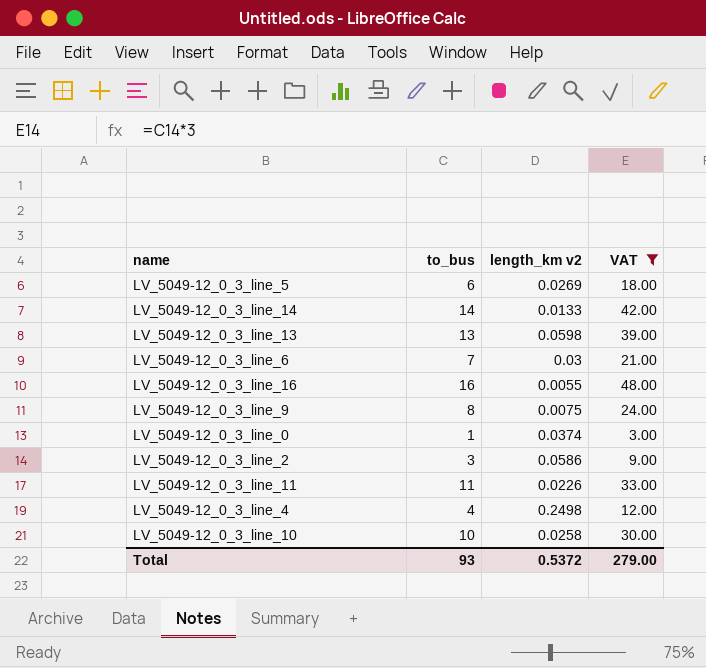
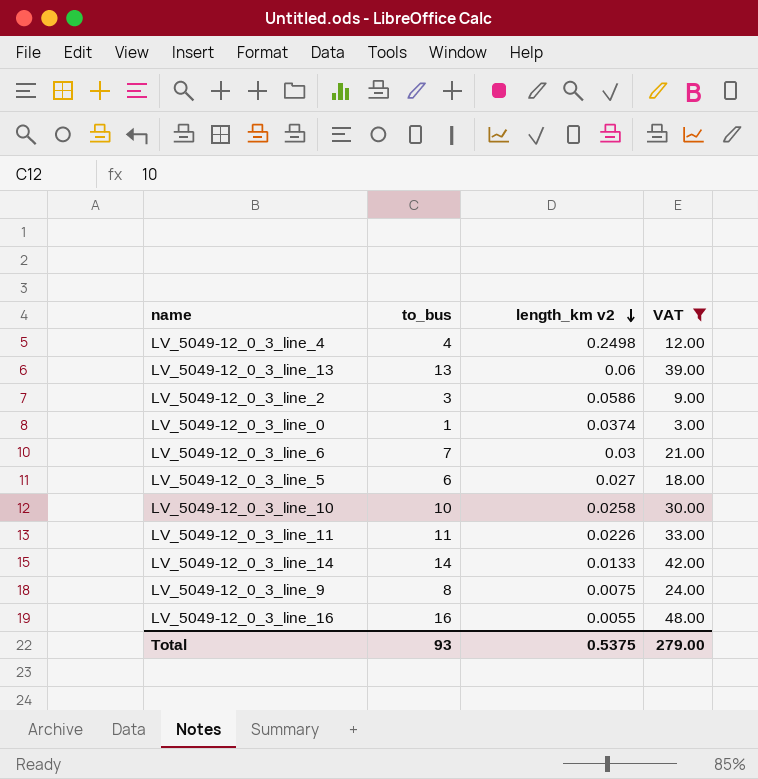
row order: none -> length_km v2 descending
LV_5049-12_0_3_line_13 | length_km v2: 0.0598 -> 0.06
LV_5049-12_0_3_line_5 | length_km v2: 0.0269 -> 0.027
Total | length_km v2: 0.5372 -> 0.5375

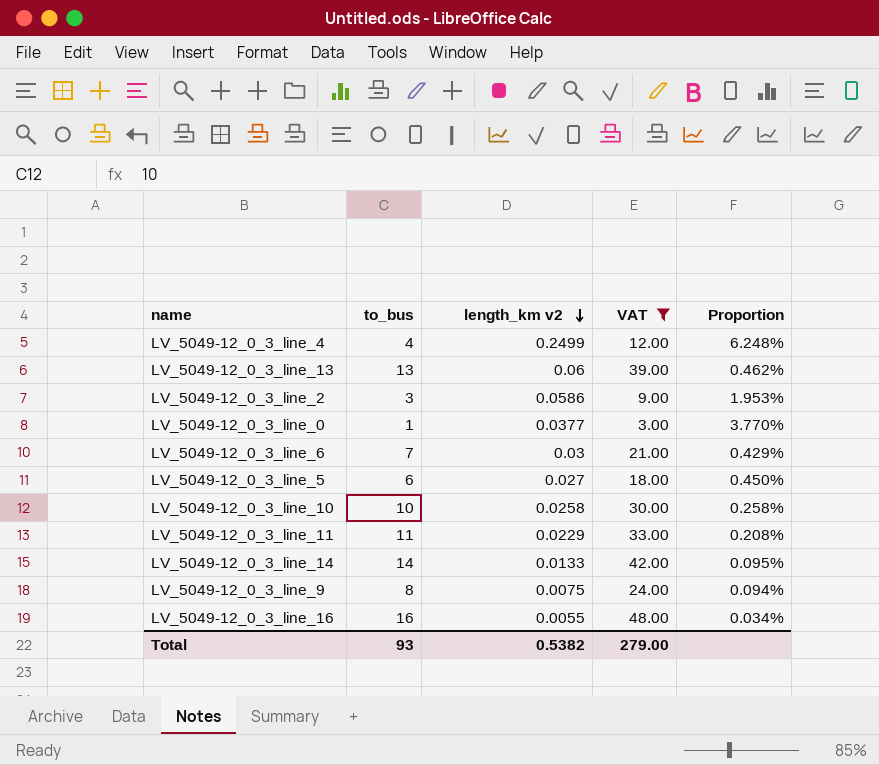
column Proportion | formula: none -> [length_km v2] / [to_bus]
LV_5049-12_0_3_line_4 | length_km v2: 0.2498 -> 0.2499
LV_5049-12_0_3_line_0 | length_km v2: 0.0374 -> 0.0377
LV_5049-12_0_3_line_11 | length_km v2: 0.0226 -> 0.0229
Total | length_km v2: 0.5375 -> 0.5382

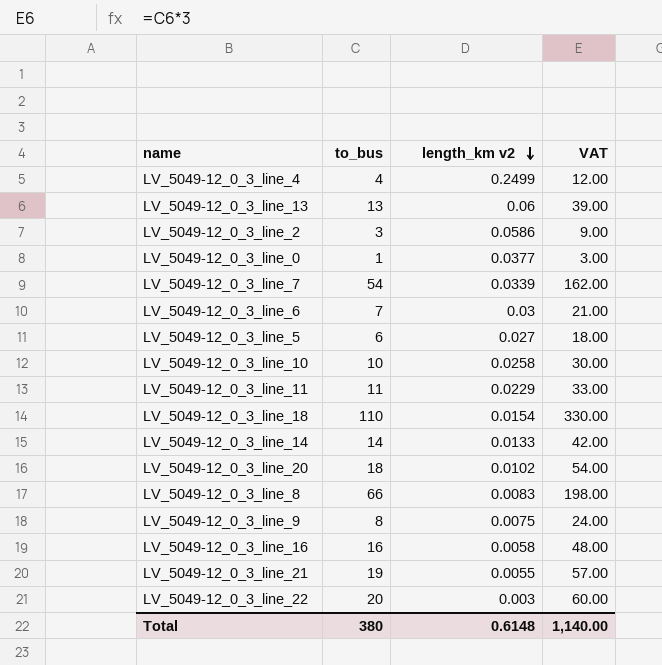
filter: VAT <= 48.00 -> none
column Proportion | formula: [length_km v2] / [to_bus] -> none
LV_5049-12_0_3_line_16 | length_km v2: 0.0055 -> 0.0058
Total | to_bus: 93 -> 380
Total | length_km v2: 0.5382 -> 0.6148
Total | VAT: 279.00 -> 1,140.00

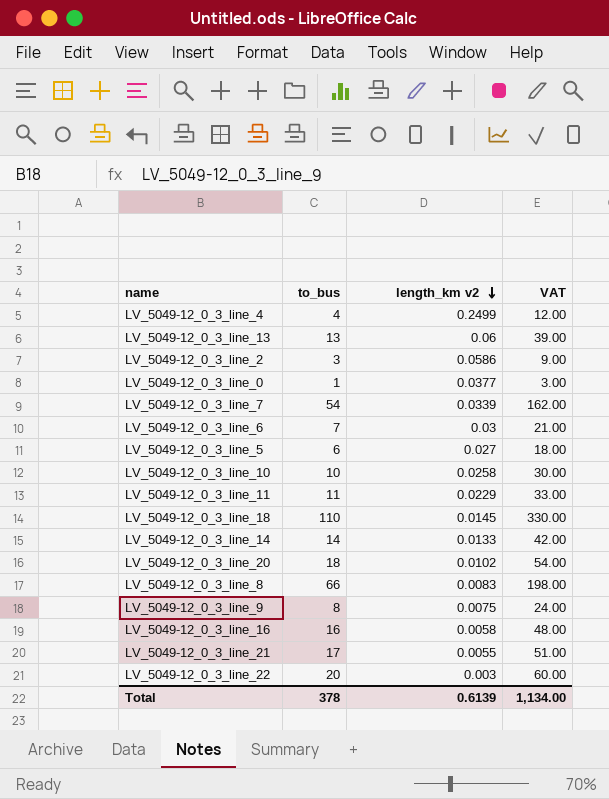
LV_5049-12_0_3_line_18 | length_km v2: 0.0154 -> 0.0145
LV_5049-12_0_3_line_21 | to_bus: 19 -> 17
LV_5049-12_0_3_line_21 | VAT: 57.00 -> 51.00
Total | to_bus: 380 -> 378
Total | length_km v2: 0.6148 -> 0.6139
Total | VAT: 1,140.00 -> 1,134.00

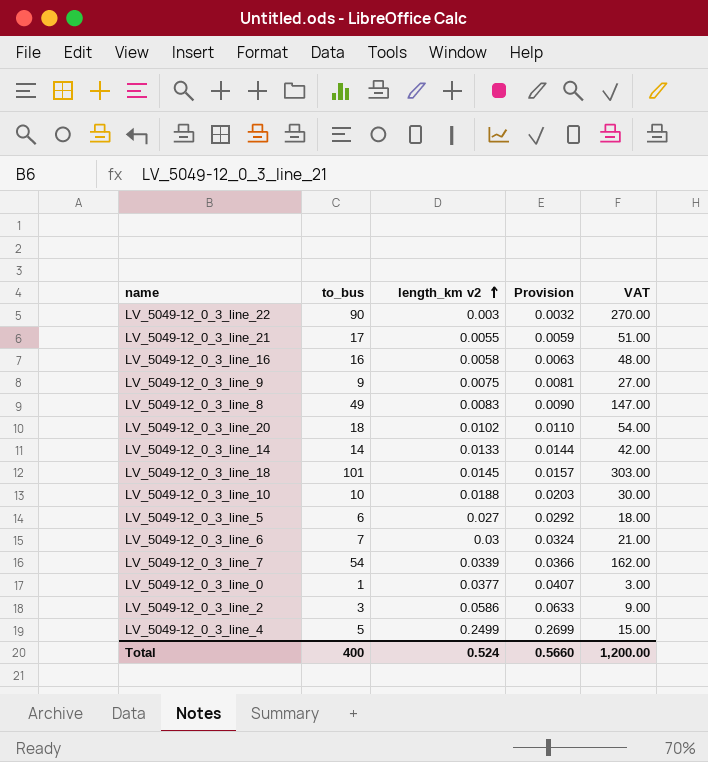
row order: length_km v2 descending -> length_km v2 ascending
column Provision | formula: none -> [length_km v2] * 1.08
row LV_5049-12_0_3_line_13: 13 | 0.06 | 39.00 -> none
row LV_5049-12_0_3_line_11: 11 | 0.0229 | 33.00 -> none
LV_5049-12_0_3_line_22 | to_bus: 20 -> 90
LV_5049-12_0_3_line_22 | VAT: 60.00 -> 270.00
LV_5049-12_0_3_line_9 | to_bus: 8 -> 9
LV_5049-12_0_3_line_9 | VAT: 24.00 -> 27.00
LV_5049-12_0_3_line_8 | to_bus: 66 -> 49
LV_5049-12_0_3_line_8 | VAT: 198.00 -> 147.00
LV_5049-12_0_3_line_18 | to_bus: 110 -> 101
LV_5049-12_0_3_line_18 | VAT: 330.00 -> 303.00
LV_5049-12_0_3_line_10 | length_km v2: 0.0258 -> 0.0188
LV_5049-12_0_3_line_4 | to_bus: 4 -> 5
LV_5049-12_0_3_line_4 | VAT: 12.00 -> 15.00
Total | to_bus: 378 -> 400
Total | length_km v2: 0.6139 -> 0.524
Total | VAT: 1,134.00 -> 1,200.00

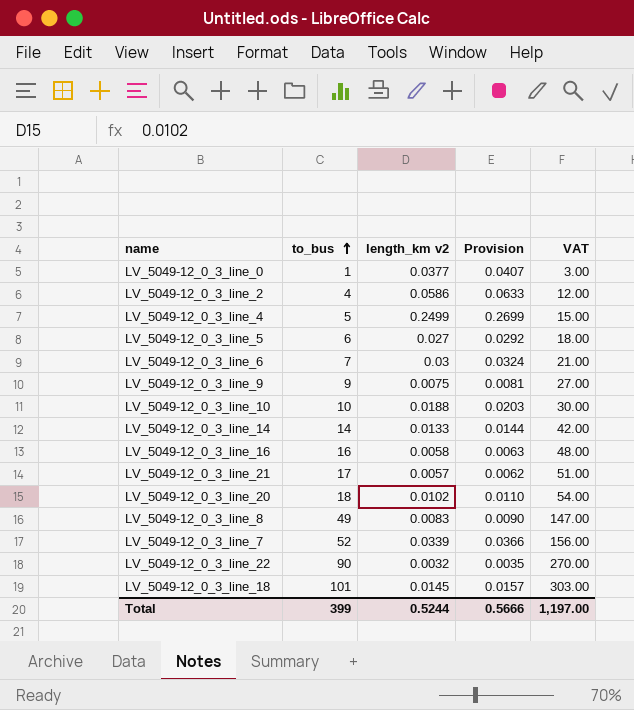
row order: length_km v2 ascending -> to_bus ascending
LV_5049-12_0_3_line_2 | to_bus: 3 -> 4
LV_5049-12_0_3_line_2 | VAT: 9.00 -> 12.00
LV_5049-12_0_3_line_21 | length_km v2: 0.0055 -> 0.0057
LV_5049-12_0_3_line_21 | Provision: 0.0059 -> 0.0062
LV_5049-12_0_3_line_7 | to_bus: 54 -> 52
LV_5049-12_0_3_line_7 | VAT: 162.00 -> 156.00
LV_5049-12_0_3_line_22 | length_km v2: 0.003 -> 0.0032
LV_5049-12_0_3_line_22 | Provision: 0.0032 -> 0.0035
Total | to_bus: 400 -> 399
Total | length_km v2: 0.524 -> 0.5244
Total | Provision: 0.5660 -> 0.5666
Total | VAT: 1,200.00 -> 1,197.00

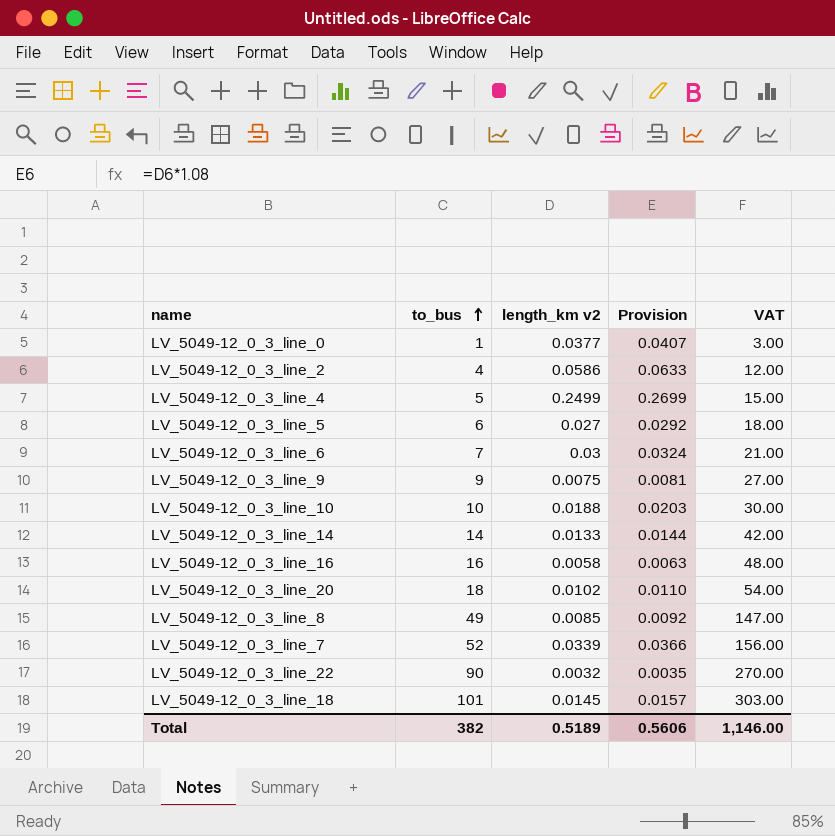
row LV_5049-12_0_3_line_21: 17 | 0.0057 | 0.0062 | 51.00 -> none
LV_5049-12_0_3_line_8 | length_km v2: 0.0083 -> 0.0085
LV_5049-12_0_3_line_8 | Provision: 0.0090 -> 0.0092
Total | to_bus: 399 -> 382
Total | length_km v2: 0.5244 -> 0.5189
Total | Provision: 0.5666 -> 0.5606
Total | VAT: 1,197.00 -> 1,146.00

